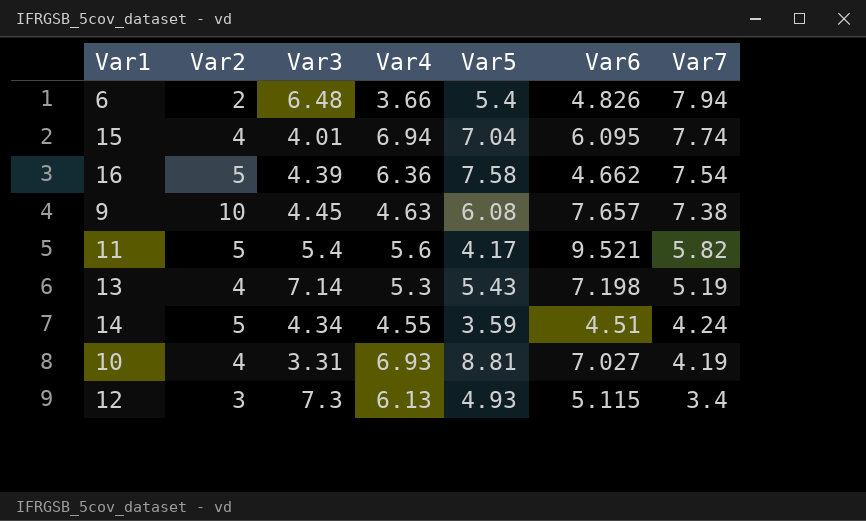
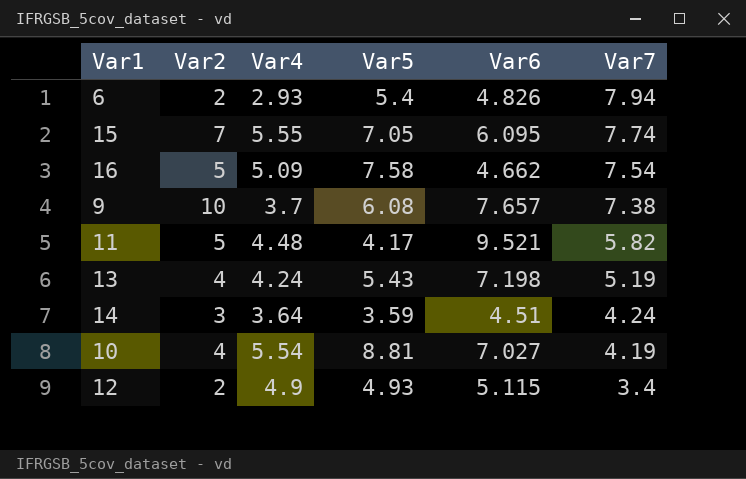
column Var3 | position: 3 -> none
6 | Var4: 3.66 -> 2.93
15 | Var2: 4 -> 7
15 | Var4: 6.94 -> 5.55
15 | Var5: 7.04 -> 7.05
16 | Var4: 6.36 -> 5.09
9 | Var4: 4.63 -> 3.7
11 | Var4: 5.6 -> 4.48
13 | Var4: 5.3 -> 4.24
14 | Var2: 5 -> 3
14 | Var4: 4.55 -> 3.64
10 | Var4: 6.93 -> 5.54
12 | Var2: 3 -> 2
12 | Var4: 6.13 -> 4.9

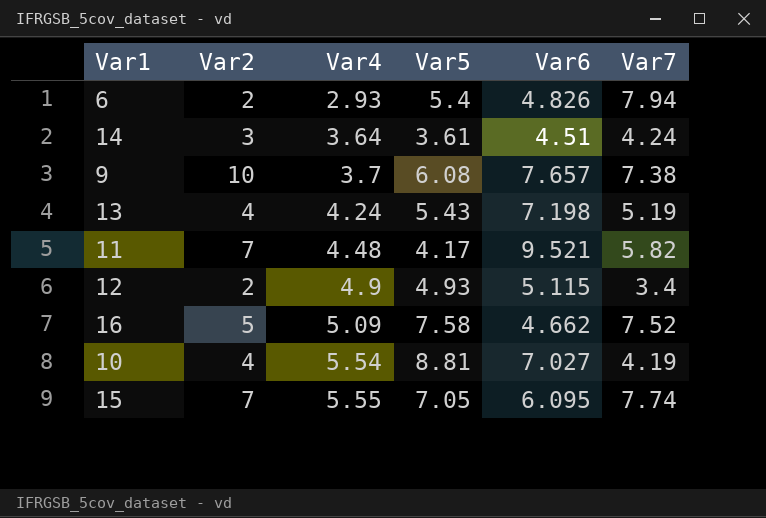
row order: Var7 descending -> Var4 ascending
14 | Var5: 3.59 -> 3.61
11 | Var2: 5 -> 7
16 | Var7: 7.54 -> 7.52

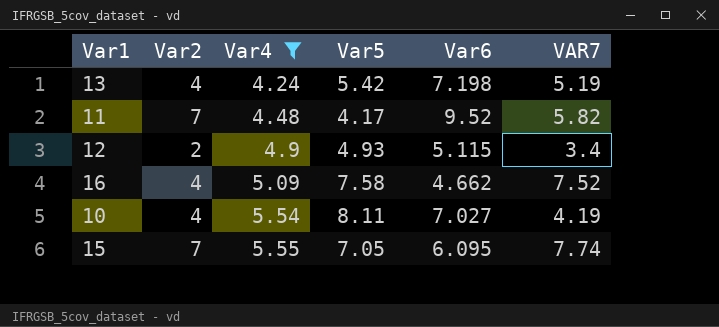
filter: none -> Var4 >= 4.24
column name: Var7 -> VAR7
13 | Var5: 5.43 -> 5.42
11 | Var6: 9.521 -> 9.52
16 | Var2: 5 -> 4
10 | Var5: 8.81 -> 8.11

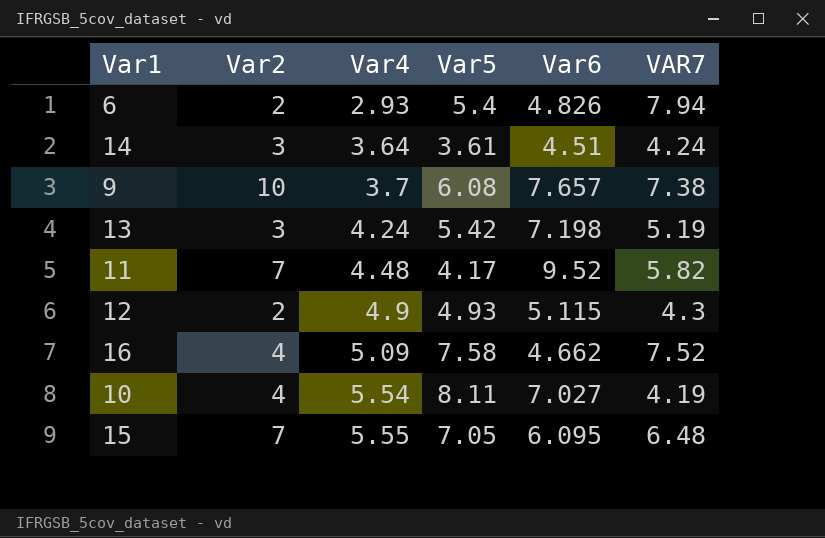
filter: Var4 >= 4.24 -> none
13 | Var2: 4 -> 3
12 | VAR7: 3.4 -> 4.3
15 | VAR7: 7.74 -> 6.48

